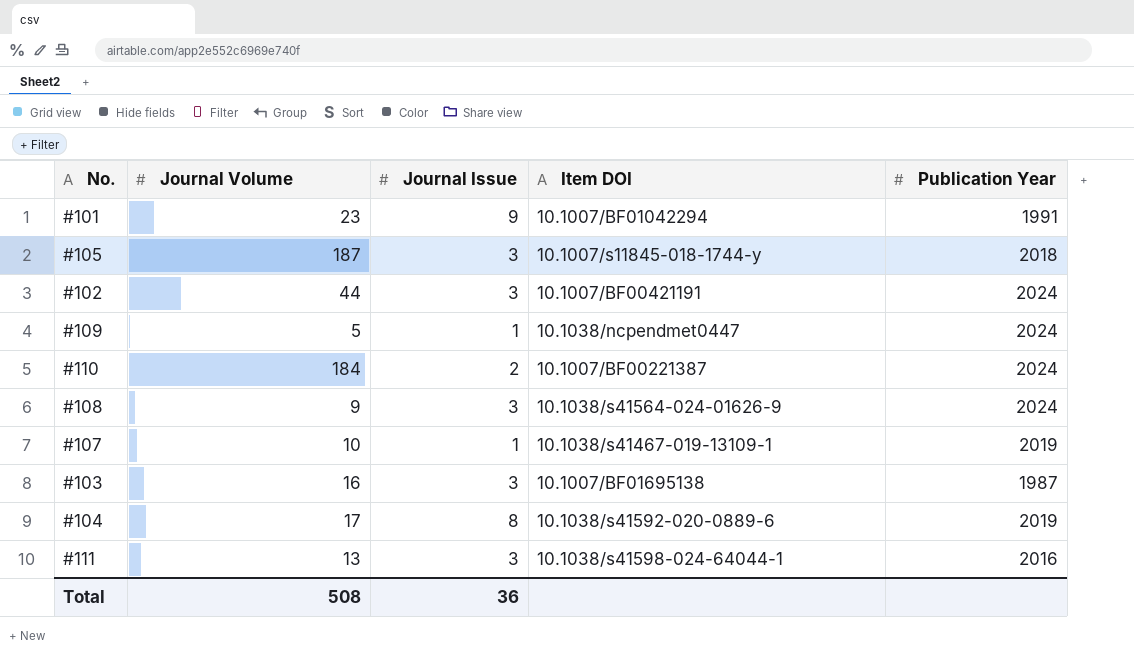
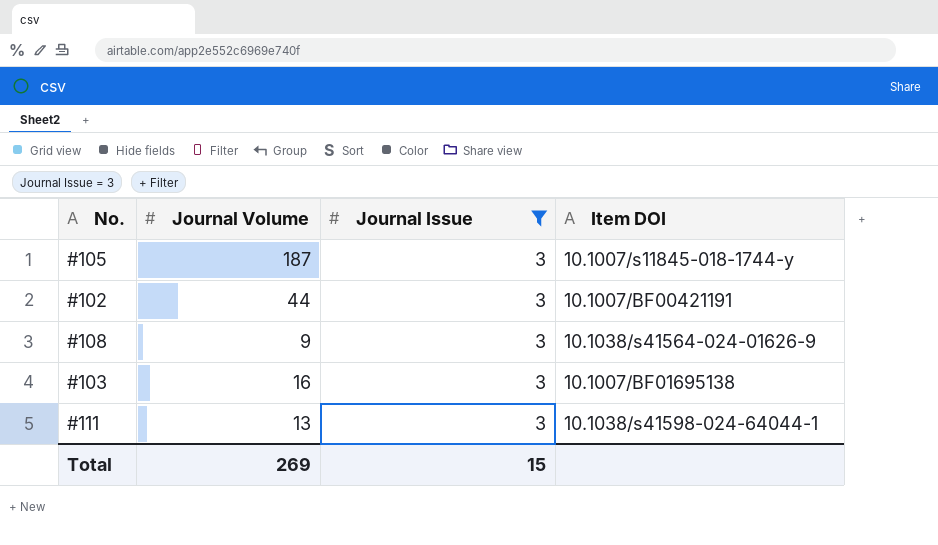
filter: none -> Journal Issue = 3
column Publication Year | position: 5 -> none
Total | Journal Volume: 508 -> 269
Total | Journal Issue: 36 -> 15

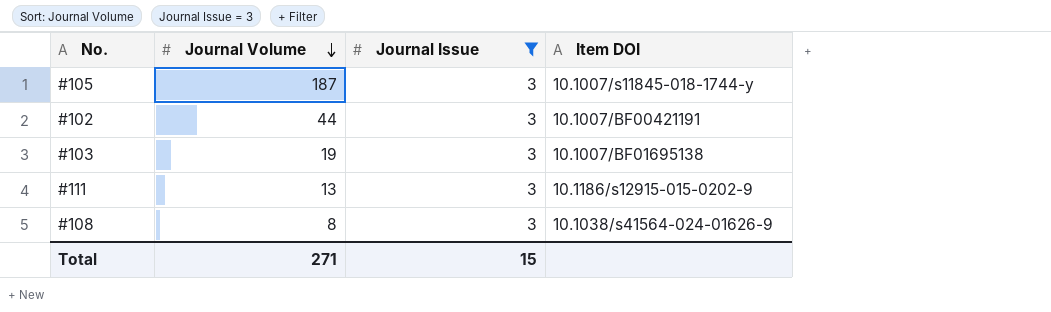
row order: none -> Journal Volume descending
#103 | Journal Volume: 16 -> 19
#111 | Item DOI: 10.1038/s41598-024-64044-1 -> 10.1186/s12915-015-0202-9
#108 | Journal Volume: 9 -> 8
Total | Journal Volume: 269 -> 271

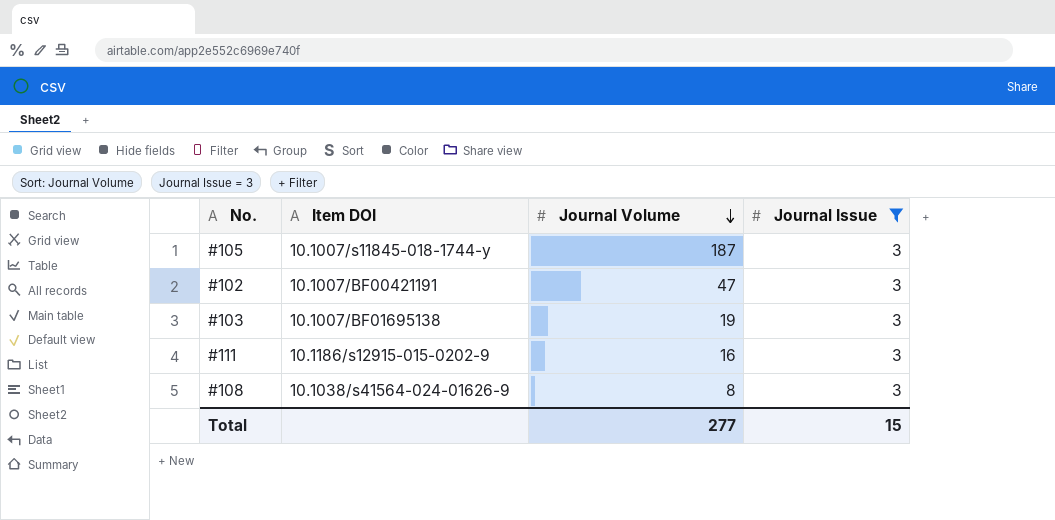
column Item DOI | position: 4 -> 2
#102 | Journal Volume: 44 -> 47
#111 | Journal Volume: 13 -> 16
Total | Journal Volume: 271 -> 277

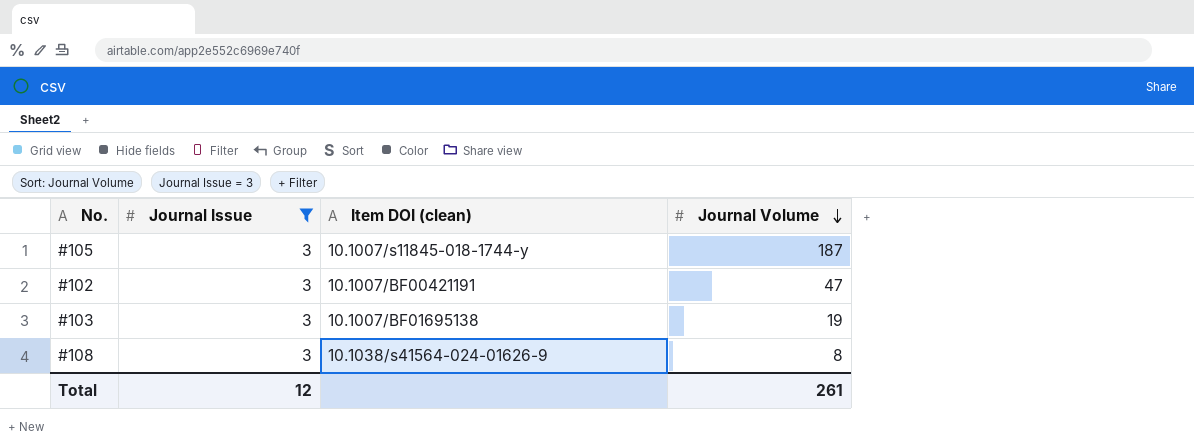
column Journal Issue | position: 4 -> 2
column name: Item DOI -> Item DOI (clean)
row #111: 10.1186/s12915-015-0202-9 | 16 | 3 -> none
Total | Journal Issue: 15 -> 12
Total | Journal Volume: 277 -> 261

